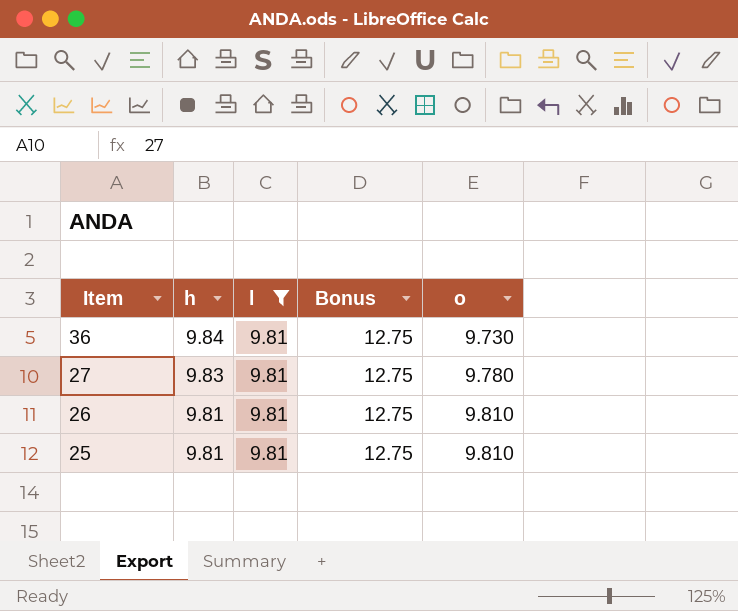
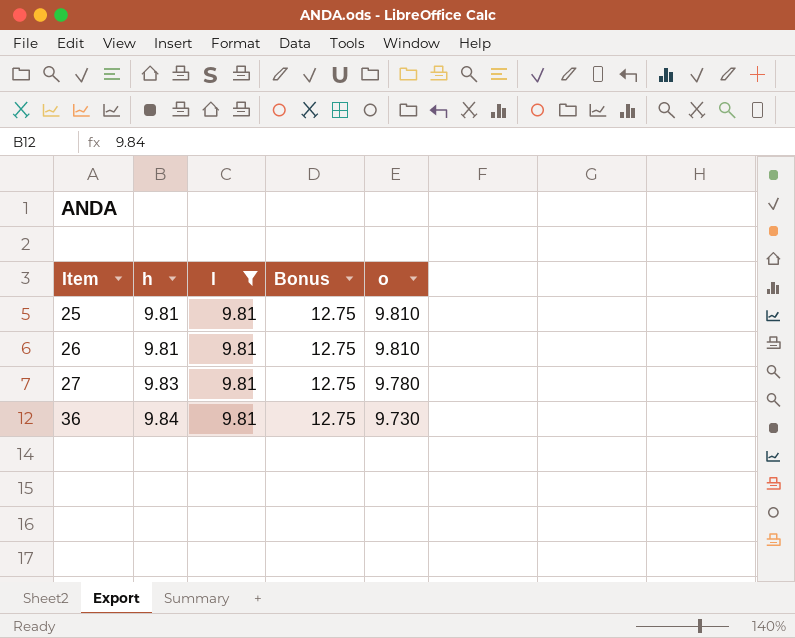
row order: Item descending -> Item ascending

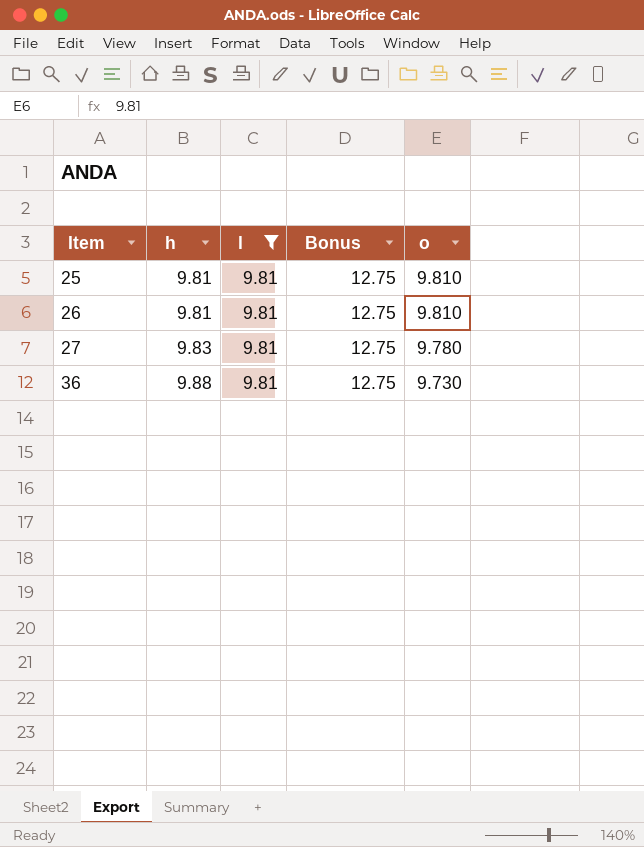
36 | h: 9.84 -> 9.88

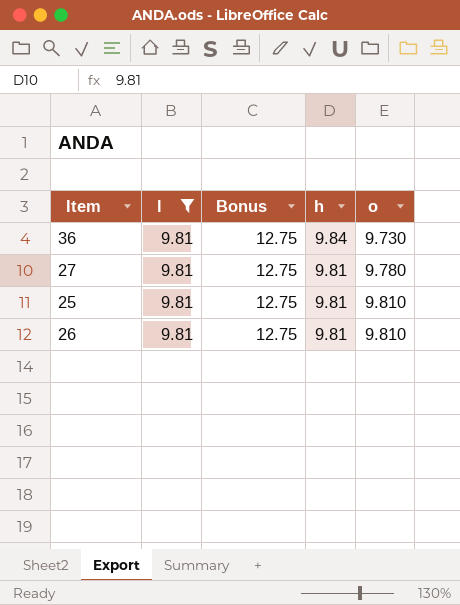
row order: Item ascending -> h descending
column h | position: 2 -> 4
36 | h: 9.88 -> 9.84
27 | h: 9.83 -> 9.81

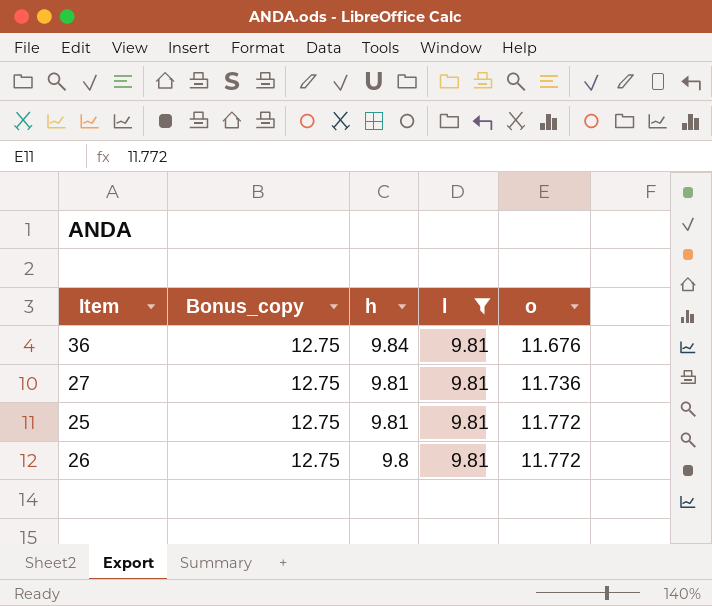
column name: Bonus -> Bonus_copy
column l | position: 2 -> 4
36 | o: 9.730 -> 11.676
27 | o: 9.780 -> 11.736
25 | o: 9.810 -> 11.772
26 | h: 9.81 -> 9.8
26 | o: 9.810 -> 11.772

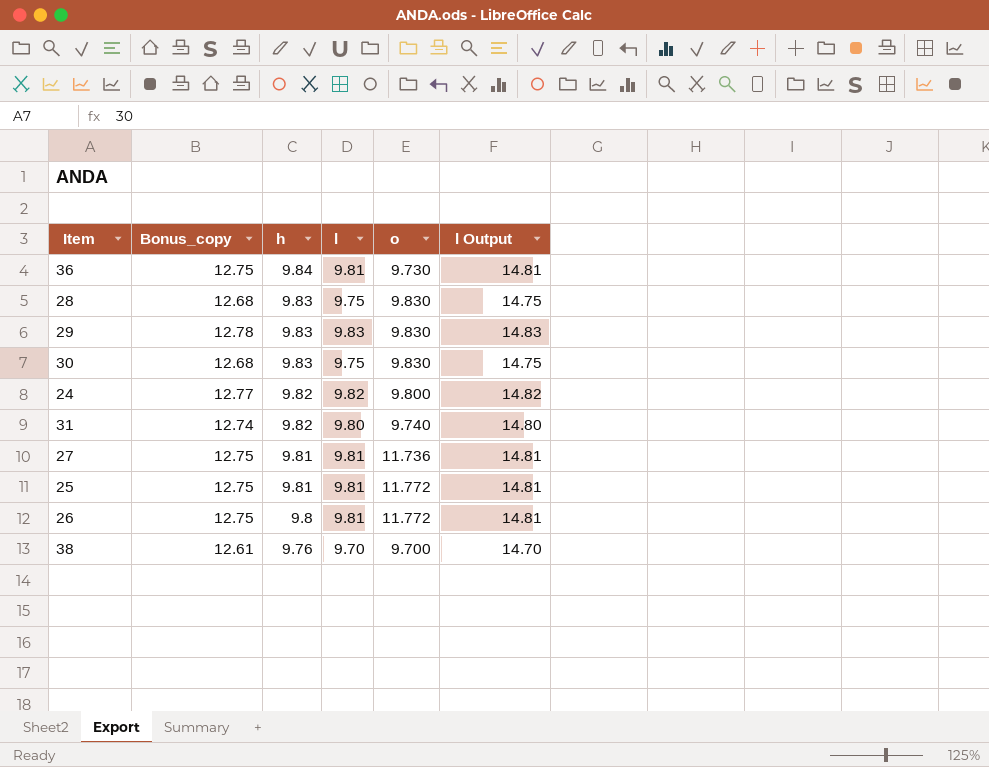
filter: l = 9.81 -> none
column l Output | formula: none -> [l] + 5
36 | o: 11.676 -> 9.730

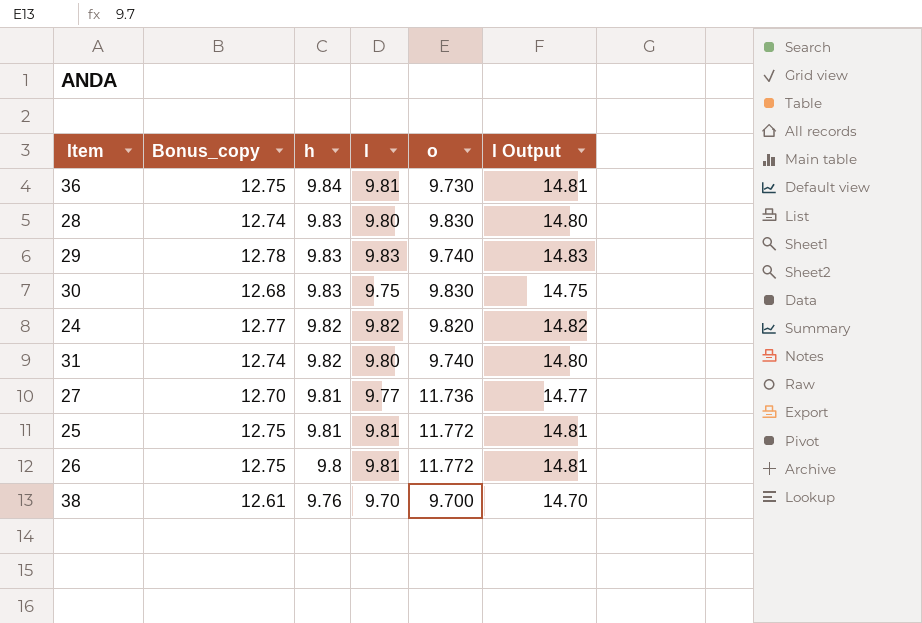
28 | Bonus_copy: 12.68 -> 12.74
28 | l: 9.75 -> 9.80
28 | l Output: 14.75 -> 14.80
29 | o: 9.830 -> 9.740
24 | o: 9.800 -> 9.820
27 | Bonus_copy: 12.75 -> 12.70
27 | l: 9.81 -> 9.77
27 | l Output: 14.81 -> 14.77

